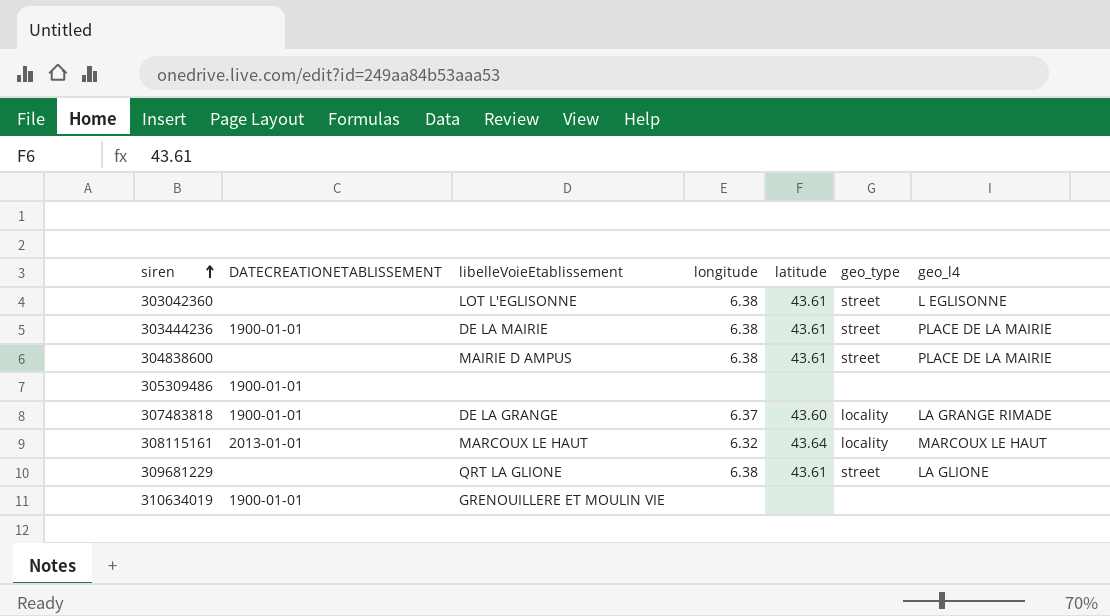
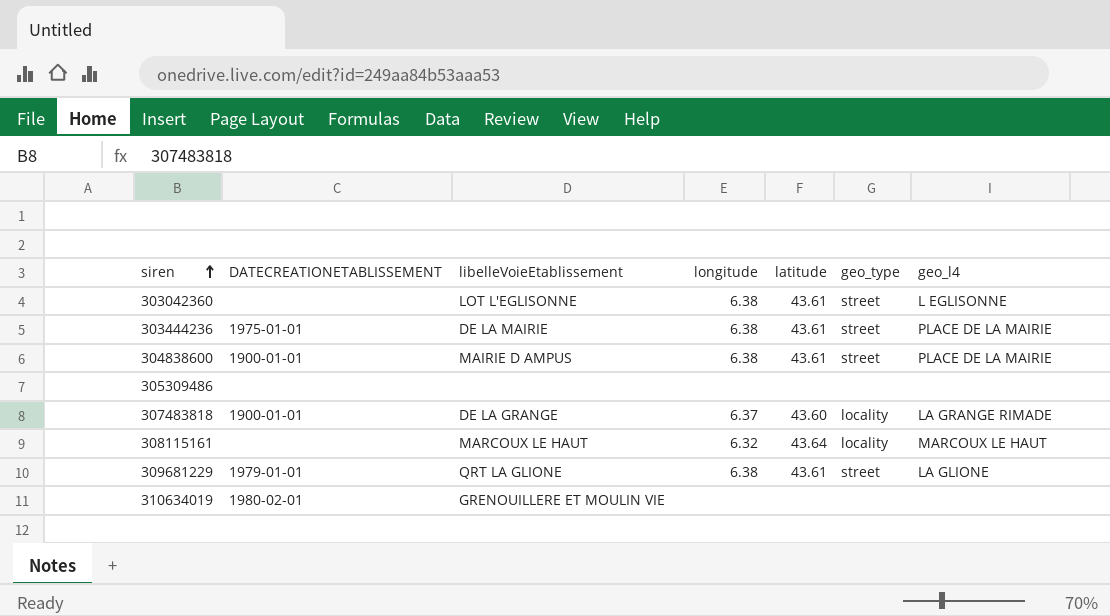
303444236 | DATECREATIONETABLISSEMENT: 1900-01-01 -> 1975-01-01
304838600 | DATECREATIONETABLISSEMENT: none -> 1900-01-01
305309486 | DATECREATIONETABLISSEMENT: 1900-01-01 -> none
308115161 | DATECREATIONETABLISSEMENT: 2013-01-01 -> none
309681229 | DATECREATIONETABLISSEMENT: none -> 1979-01-01
310634019 | DATECREATIONETABLISSEMENT: 1900-01-01 -> 1980-02-01

